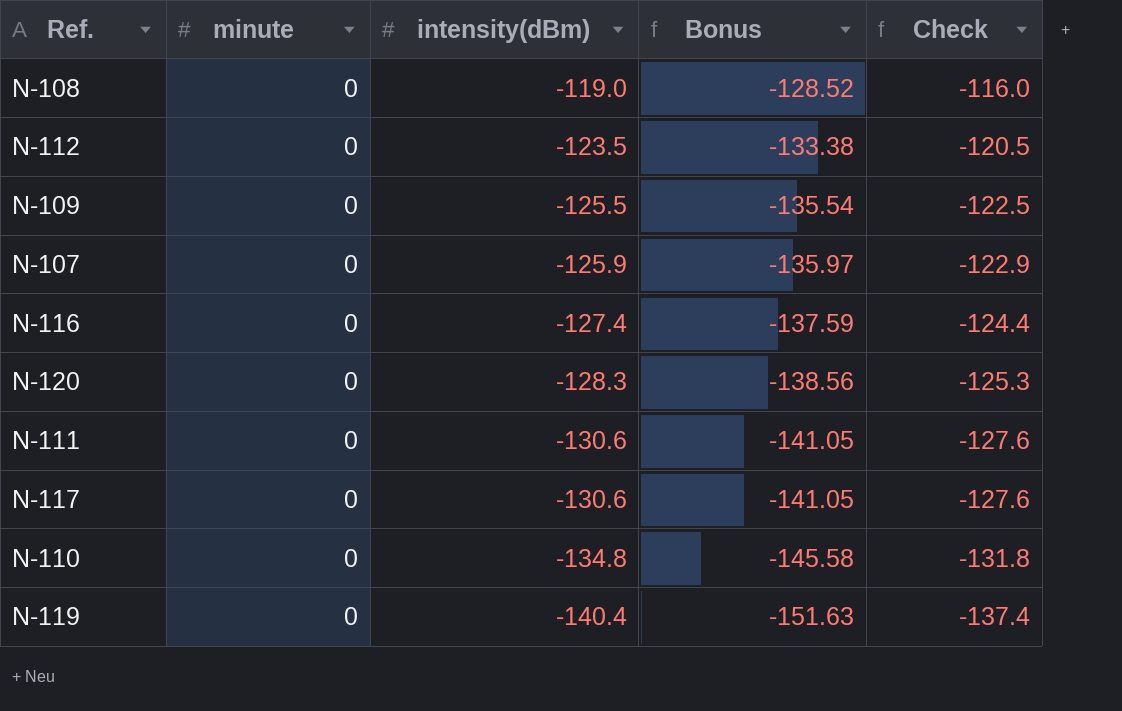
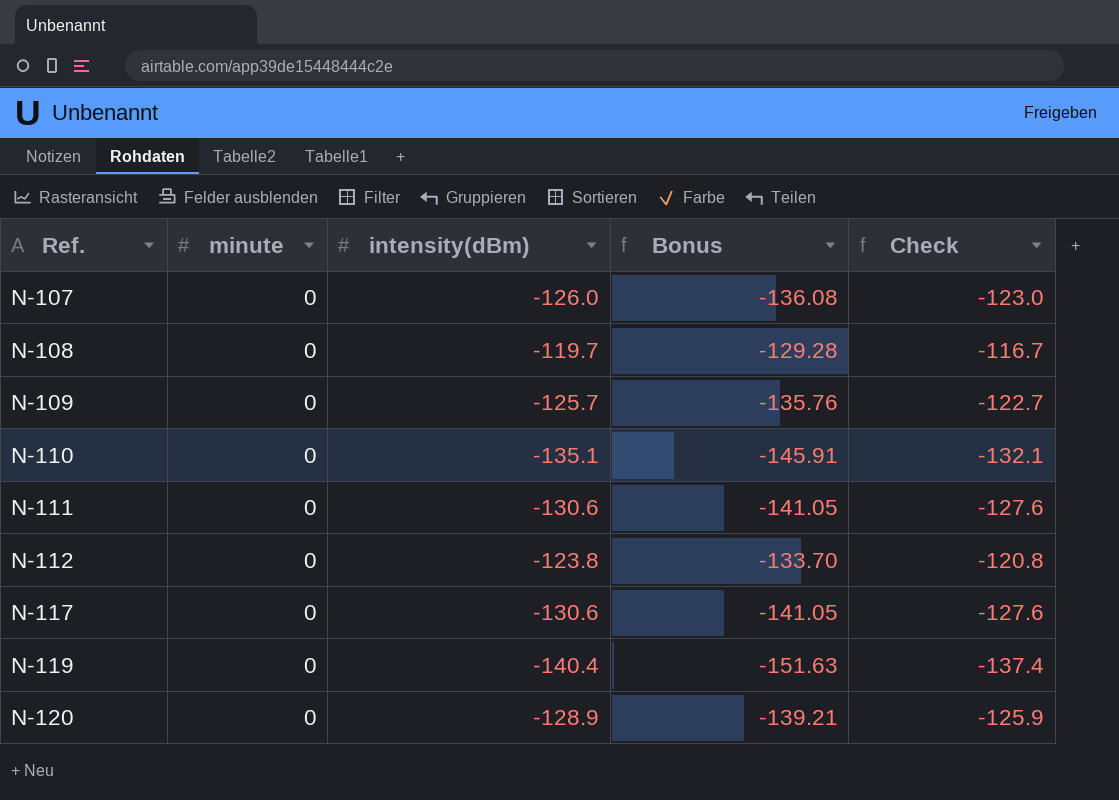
row order: intensity(dBm) descending -> Ref. ascending
row N-116: 0 | -127.4 | -137.59 | -124.4 -> none
N-107 | intensity(dBm): -125.9 -> -126.0
N-107 | Bonus: -135.97 -> -136.08
N-107 | Check: -122.9 -> -123.0
N-108 | intensity(dBm): -119.0 -> -119.7
N-108 | Bonus: -128.52 -> -129.28
N-108 | Check: -116.0 -> -116.7
N-109 | intensity(dBm): -125.5 -> -125.7
N-109 | Bonus: -135.54 -> -135.76
N-109 | Check: -122.5 -> -122.7
N-110 | intensity(dBm): -134.8 -> -135.1
N-110 | Bonus: -145.58 -> -145.91
N-110 | Check: -131.8 -> -132.1
N-112 | intensity(dBm): -123.5 -> -123.8
N-112 | Bonus: -133.38 -> -133.70
N-112 | Check: -120.5 -> -120.8
N-120 | intensity(dBm): -128.3 -> -128.9
N-120 | Bonus: -138.56 -> -139.21
N-120 | Check: -125.3 -> -125.9

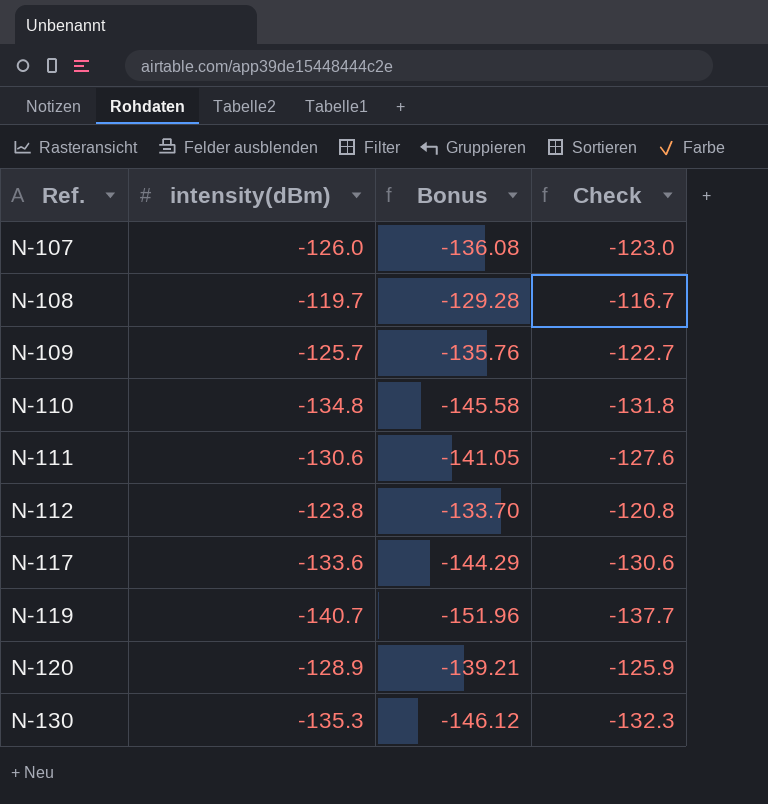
column minute | position: 2 -> none
N-110 | intensity(dBm): -135.1 -> -134.8
N-110 | Bonus: -145.91 -> -145.58
N-110 | Check: -132.1 -> -131.8
N-117 | intensity(dBm): -130.6 -> -133.6
N-117 | Bonus: -141.05 -> -144.29
N-117 | Check: -127.6 -> -130.6
N-119 | intensity(dBm): -140.4 -> -140.7
N-119 | Bonus: -151.63 -> -151.96
N-119 | Check: -137.4 -> -137.7
row N-130: none -> -135.3 | -146.12 | -132.3

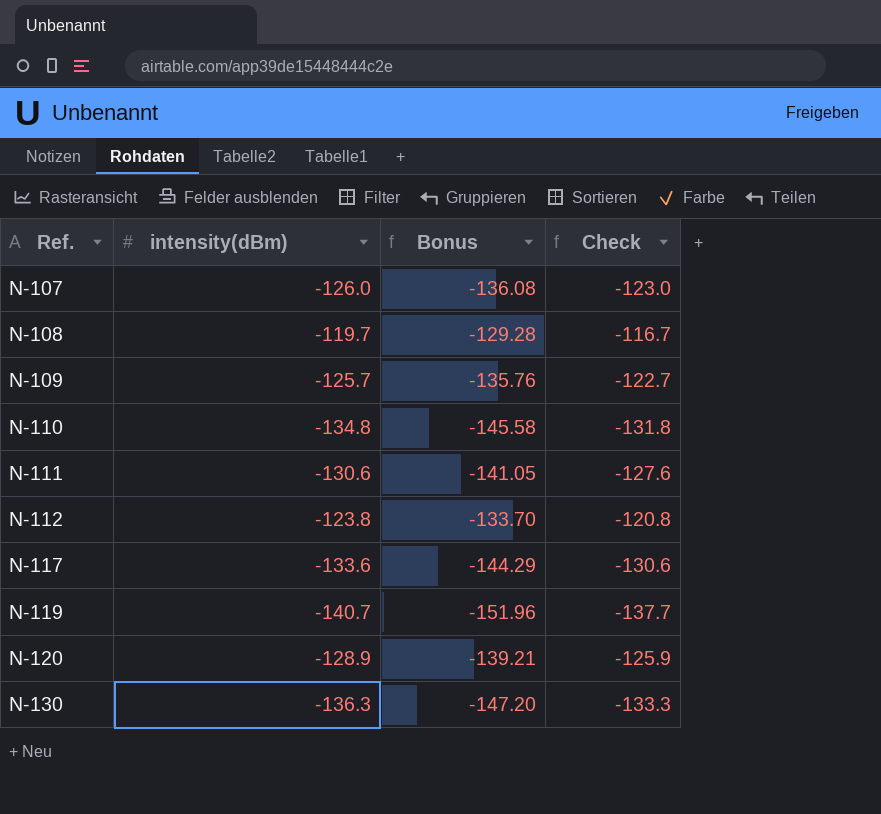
N-130 | intensity(dBm): -135.3 -> -136.3
N-130 | Bonus: -146.12 -> -147.20
N-130 | Check: -132.3 -> -133.3

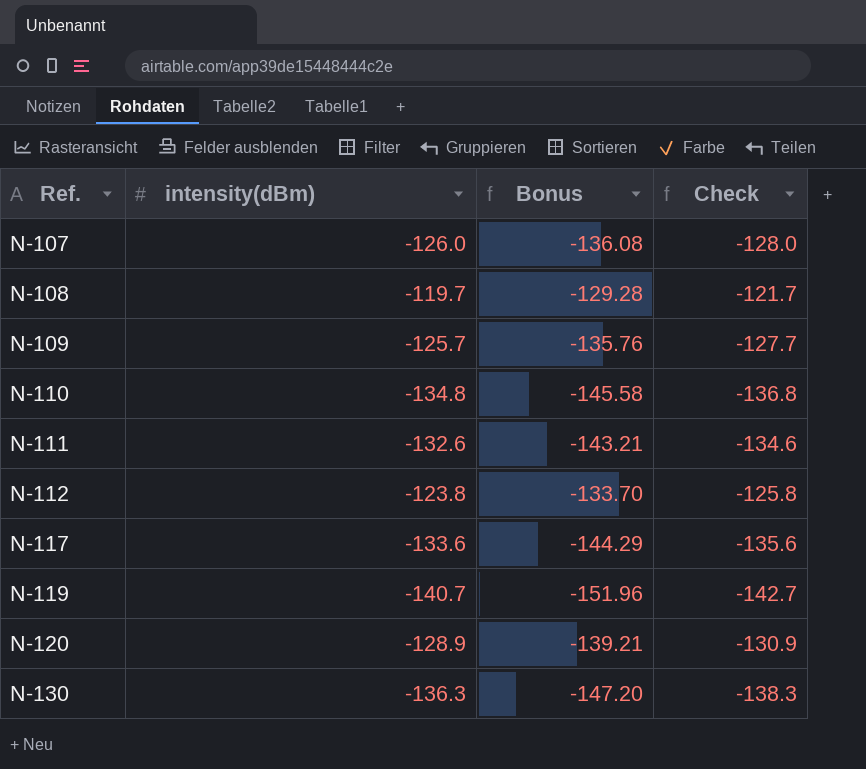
column Check | formula: [intensity(dBm)] + 3 -> [intensity(dBm)] - 2
N-111 | intensity(dBm): -130.6 -> -132.6
N-111 | Bonus: -141.05 -> -143.21

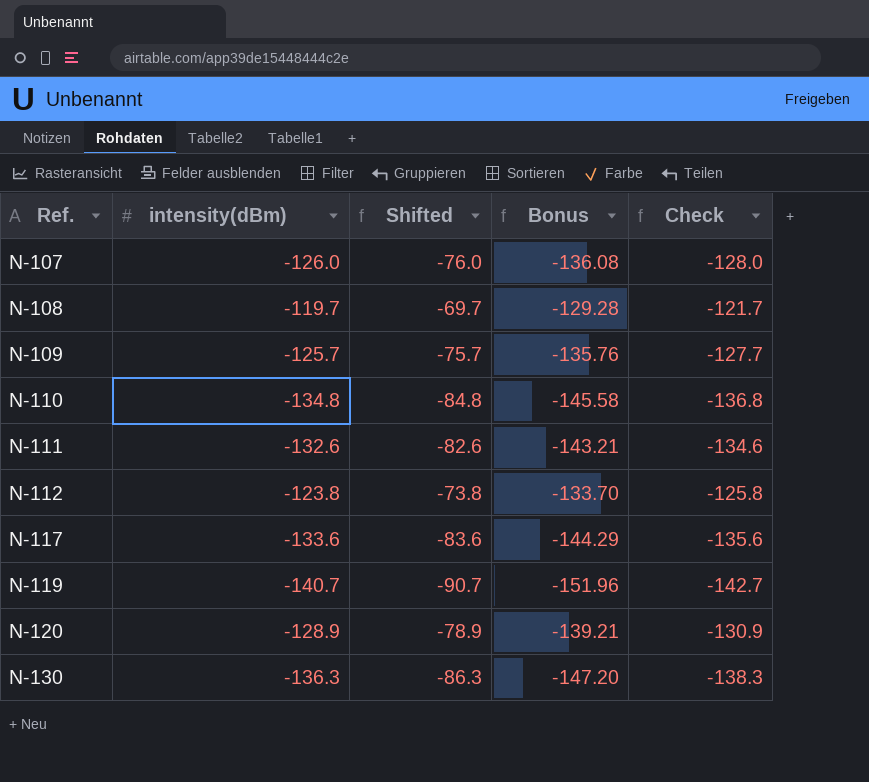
column Shifted | formula: none -> [intensity(dBm)] + 50

